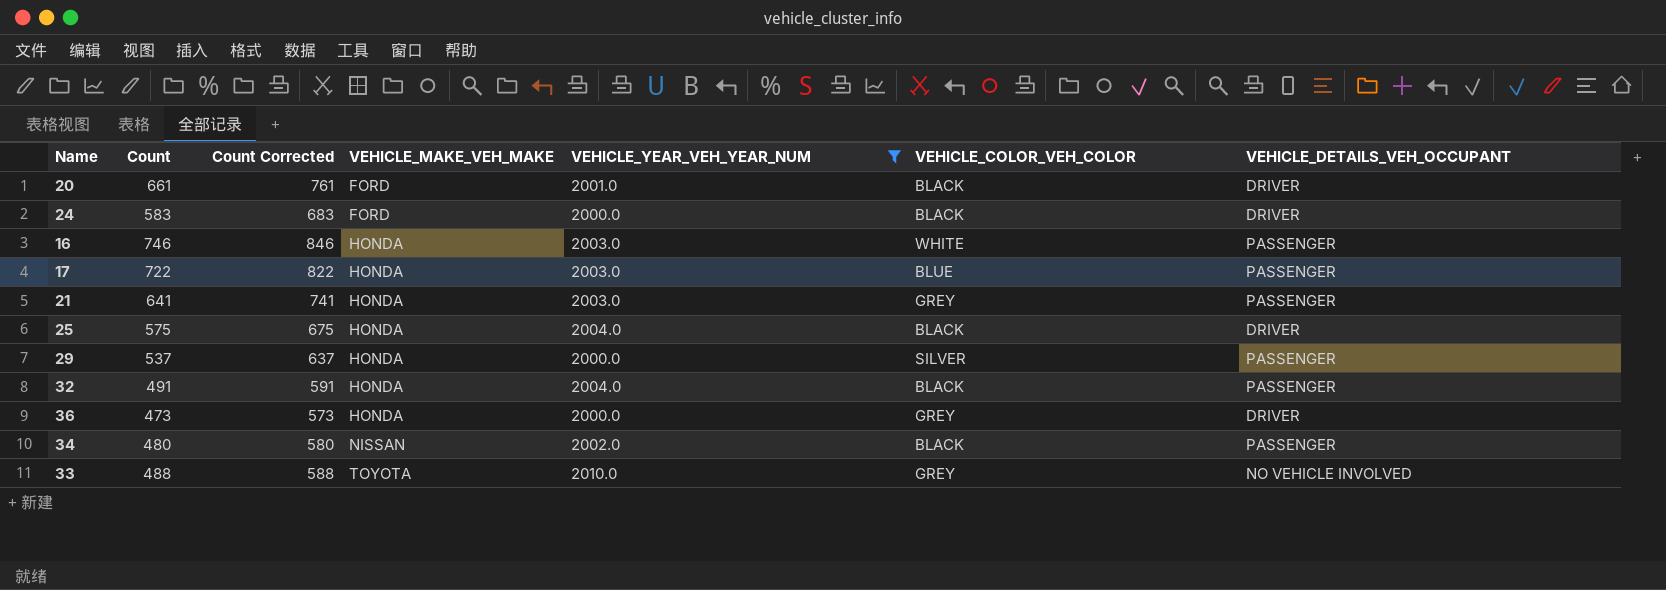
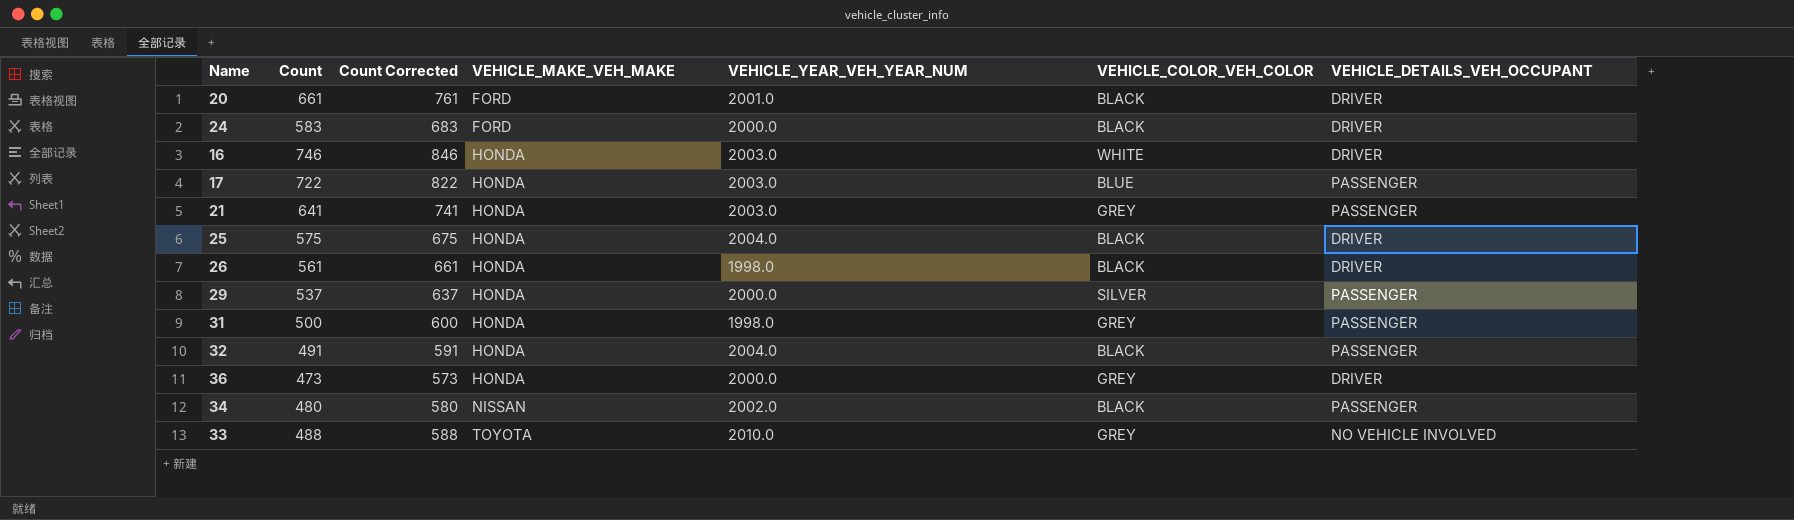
filter: VEHICLE_YEAR_VEH_YEAR_NUM != 1998.0 -> none
16 | VEHICLE_DETAILS_VEH_OCCUPANT: PASSENGER -> DRIVER

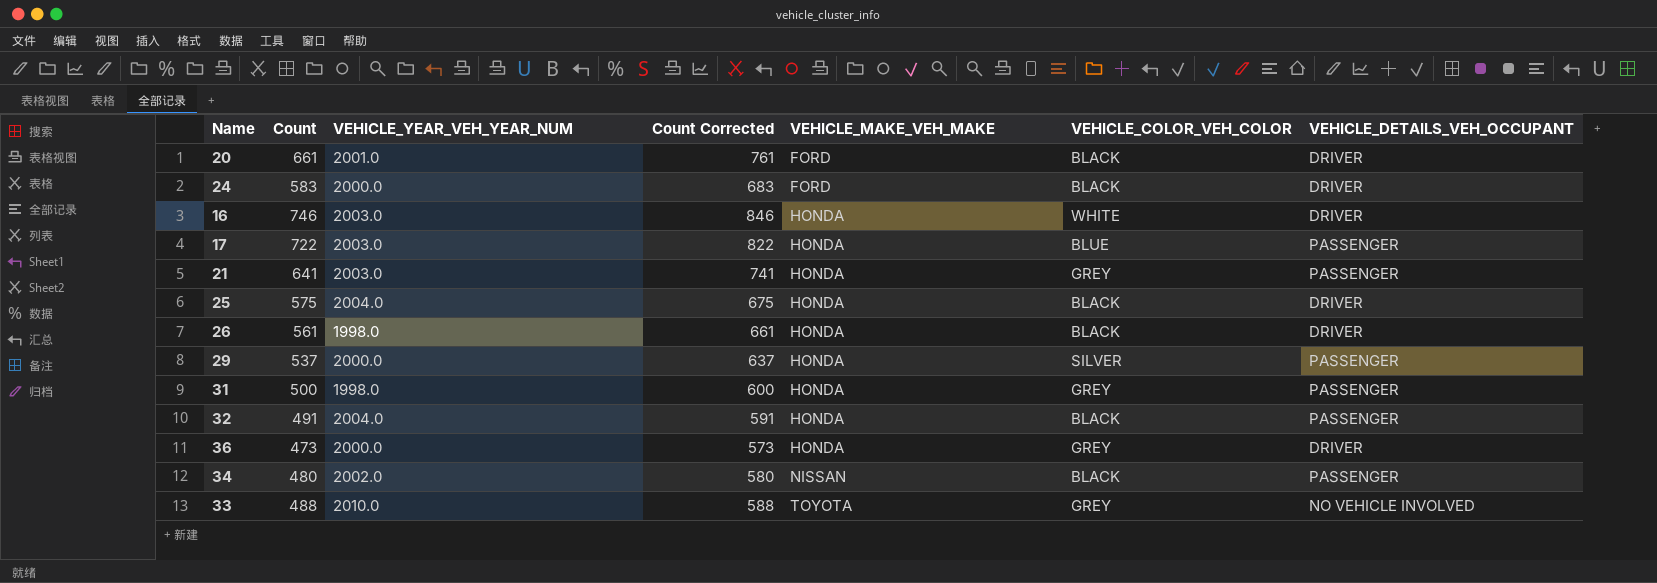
column VEHICLE_YEAR_VEH_YEAR_NUM | position: 5 -> 3

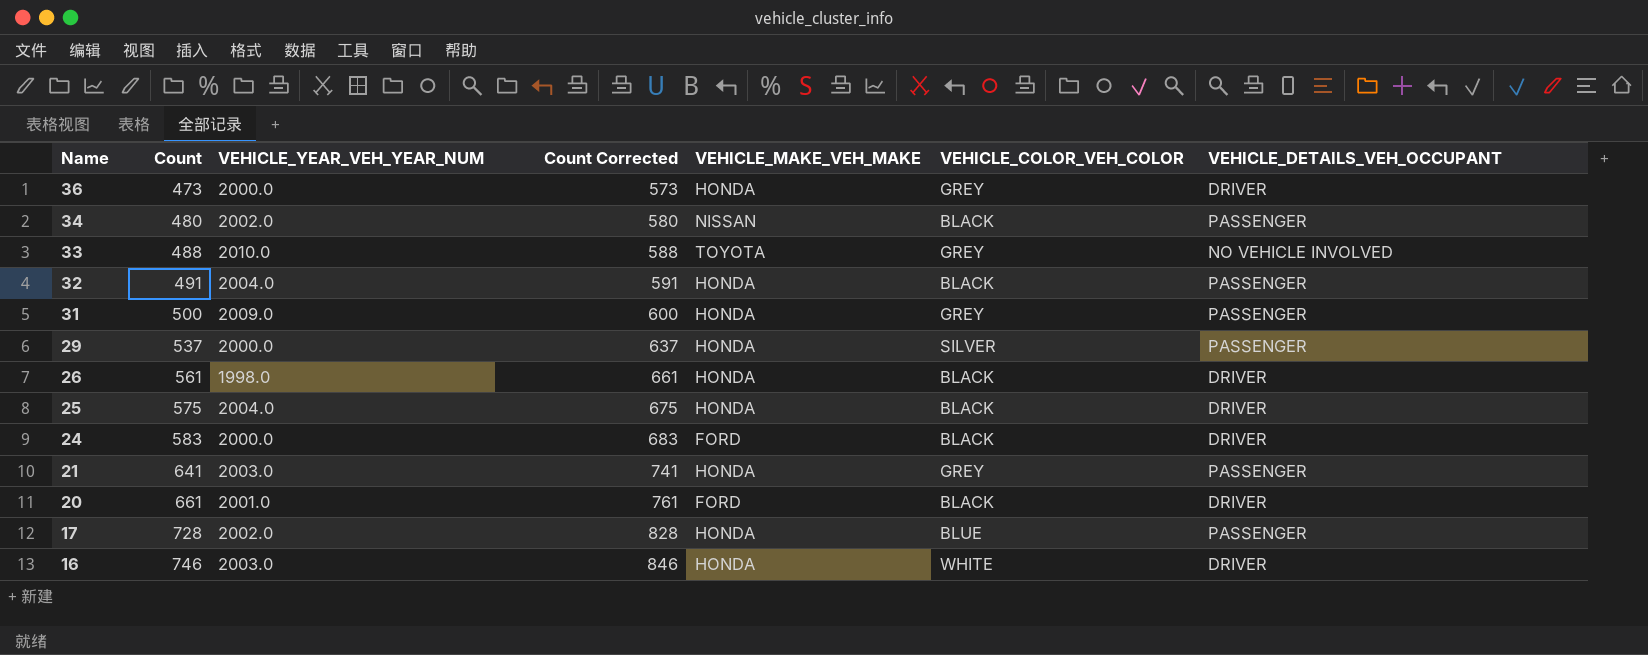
row order: VEHICLE_MAKE_VEH_MAKE ascending -> Name descending
31 | VEHICLE_YEAR_VEH_YEAR_NUM: 1998.0 -> 2009.0
17 | Count: 722 -> 728
17 | VEHICLE_YEAR_VEH_YEAR_NUM: 2003.0 -> 2002.0
17 | Count Corrected: 822 -> 828

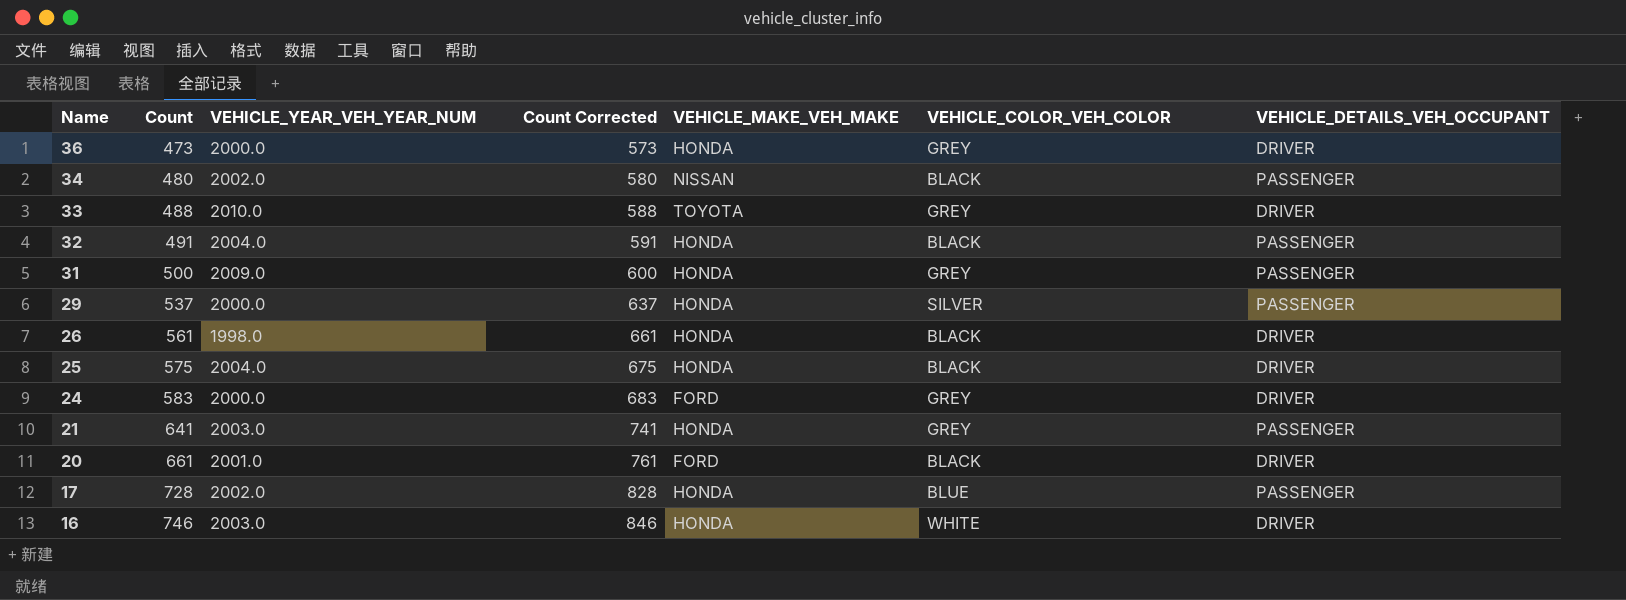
33 | VEHICLE_DETAILS_VEH_OCCUPANT: NO VEHICLE INVOLVED -> DRIVER
24 | VEHICLE_COLOR_VEH_COLOR: BLACK -> GREY

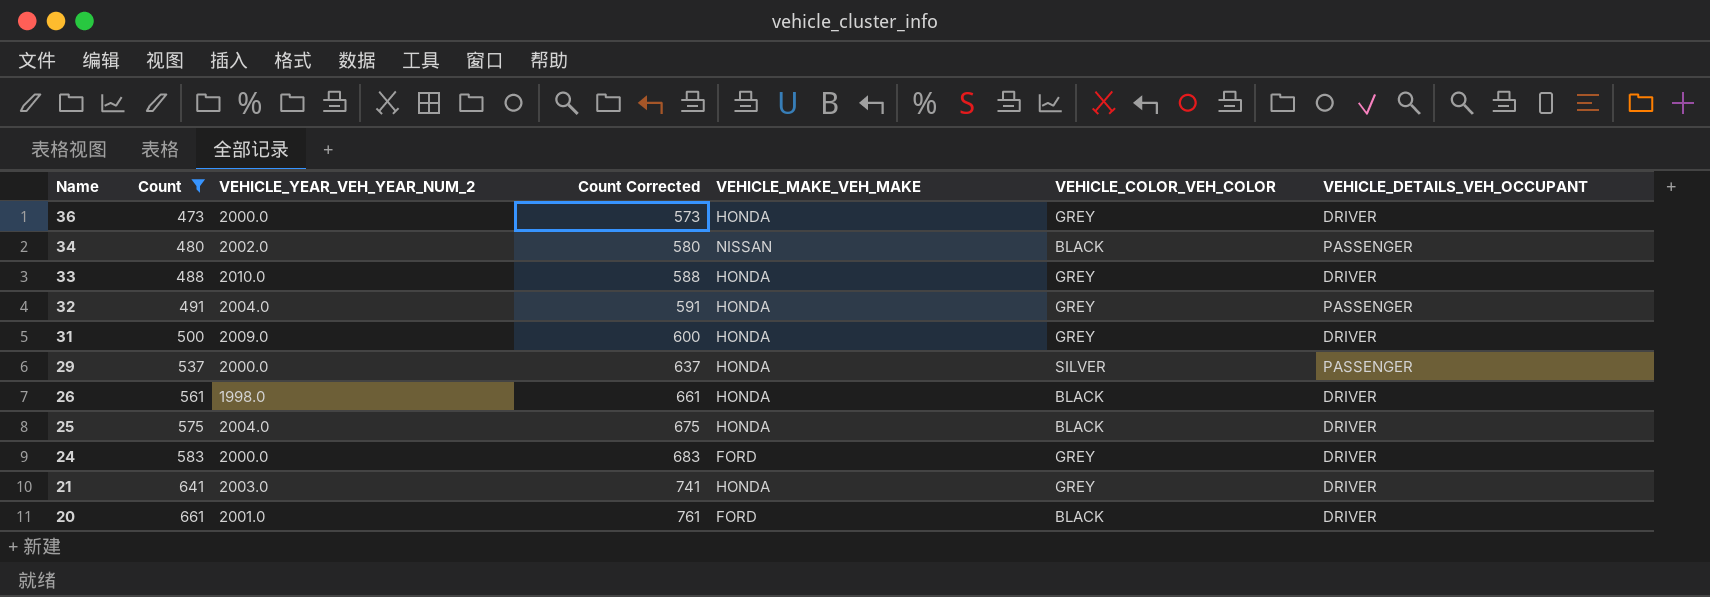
filter: none -> Count <= 661
column name: VEHICLE_YEAR_VEH_YEAR_NUM -> VEHICLE_YEAR_VEH_YEAR_NUM_2
33 | VEHICLE_MAKE_VEH_MAKE: TOYOTA -> HONDA
32 | VEHICLE_COLOR_VEH_COLOR: BLACK -> GREY
31 | VEHICLE_DETAILS_VEH_OCCUPANT: PASSENGER -> DRIVER
21 | VEHICLE_DETAILS_VEH_OCCUPANT: PASSENGER -> DRIVER

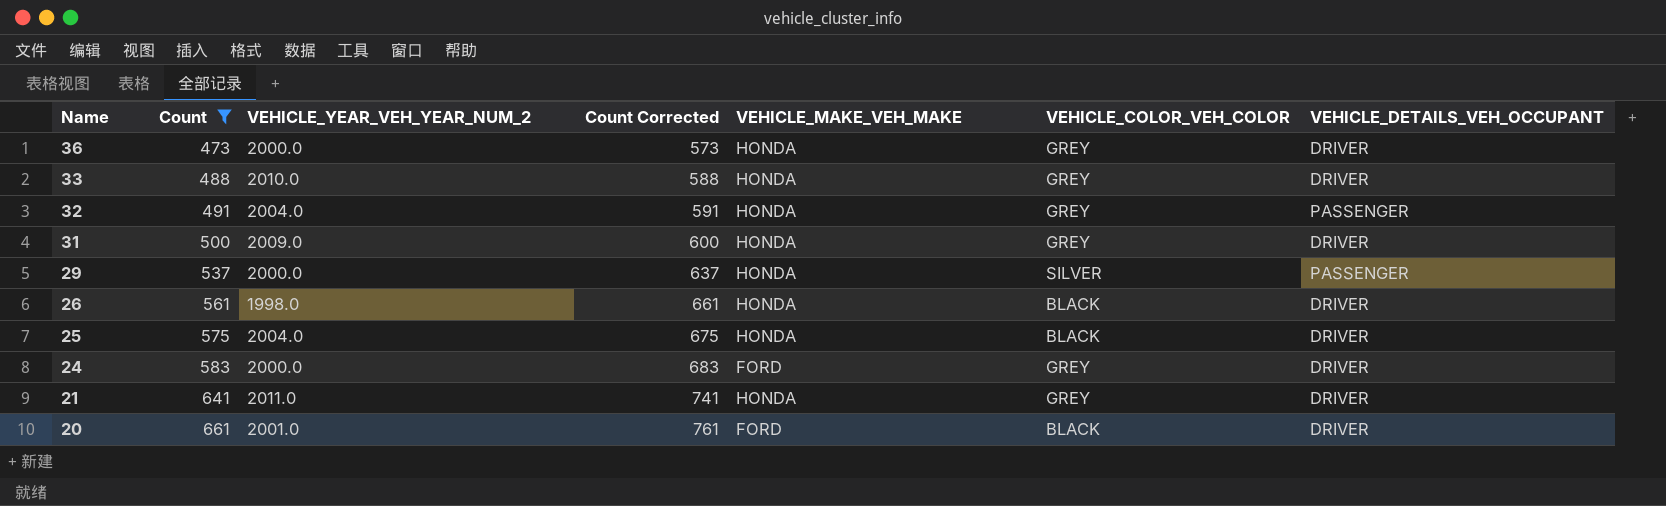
row 34: 480 | 2002.0 | 580 | NISSAN | BLACK | PASSENGER -> none
21 | VEHICLE_YEAR_VEH_YEAR_NUM_2: 2003.0 -> 2011.0

